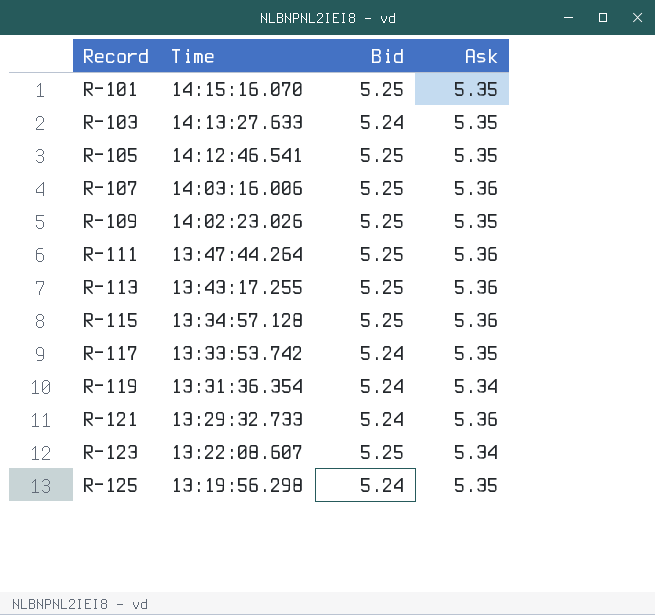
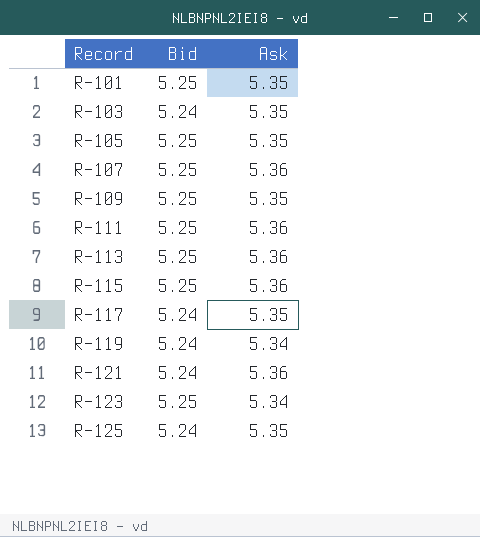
column Time | position: 2 -> none

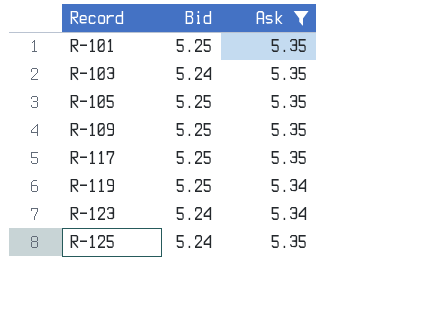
filter: none -> Ask != 5.36
R-117 | Bid: 5.24 -> 5.25
R-119 | Bid: 5.24 -> 5.25
R-123 | Bid: 5.25 -> 5.24

